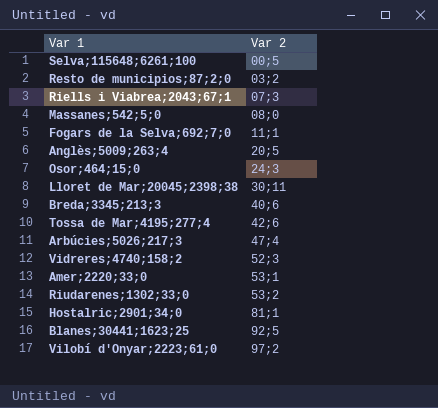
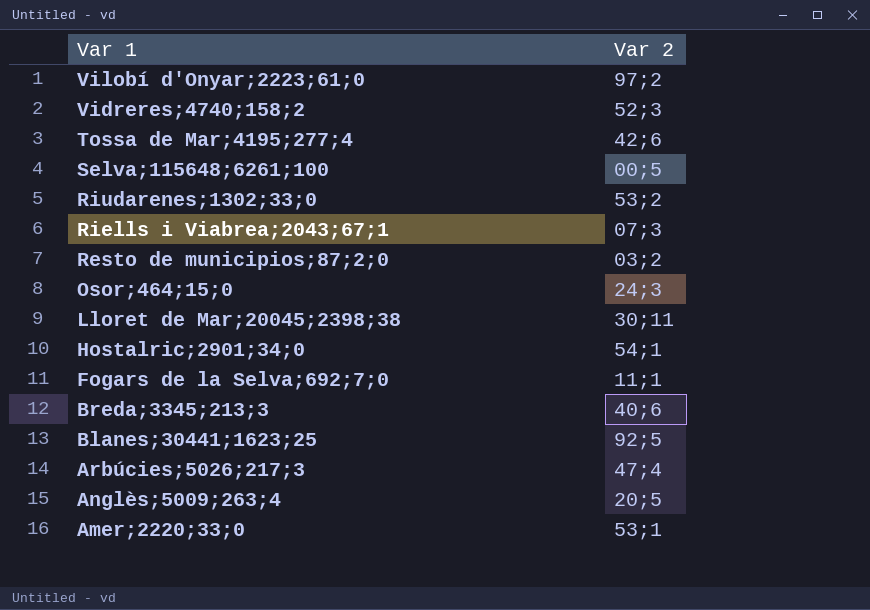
row order: Var 2 ascending -> Var 1 descending
row Massanes;542;5;0: 08;0 -> none
Hostalric;2901;34;0 | Var 2: 81;1 -> 54;1

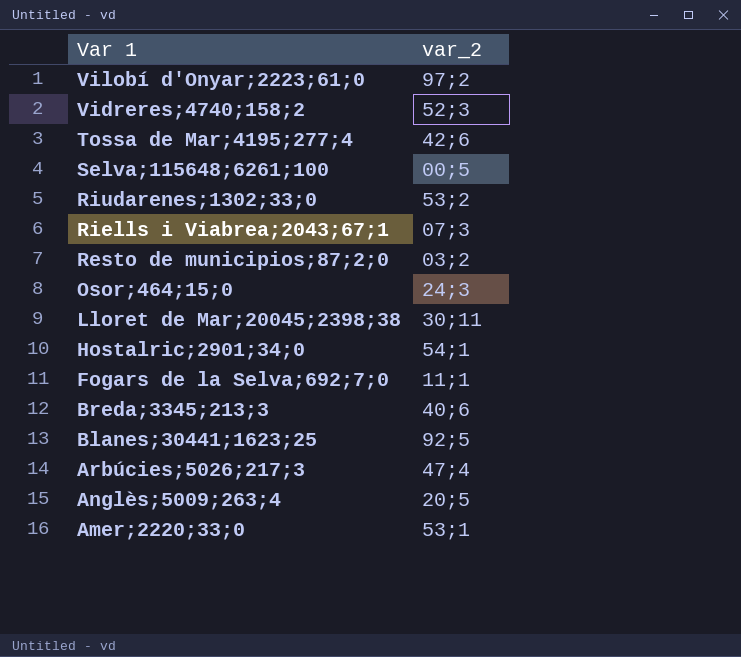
column name: Var 2 -> var_2

